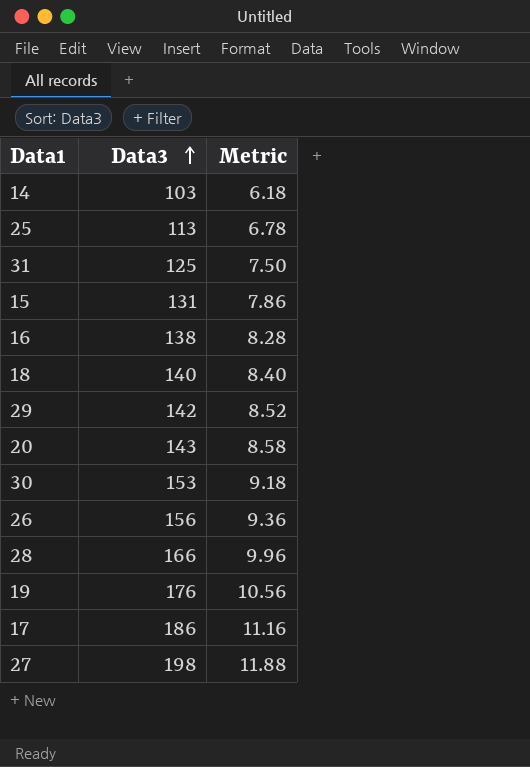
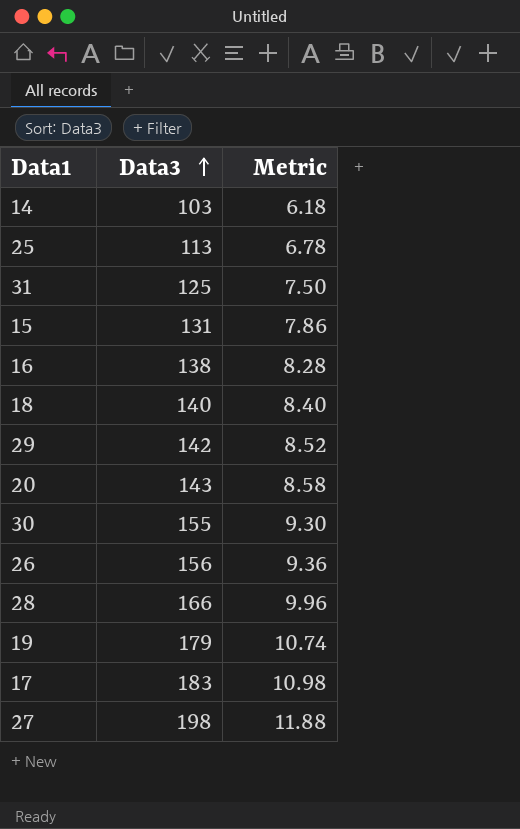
30 | Data3: 153 -> 155
30 | Metric: 9.18 -> 9.30
19 | Data3: 176 -> 179
19 | Metric: 10.56 -> 10.74
17 | Data3: 186 -> 183
17 | Metric: 11.16 -> 10.98

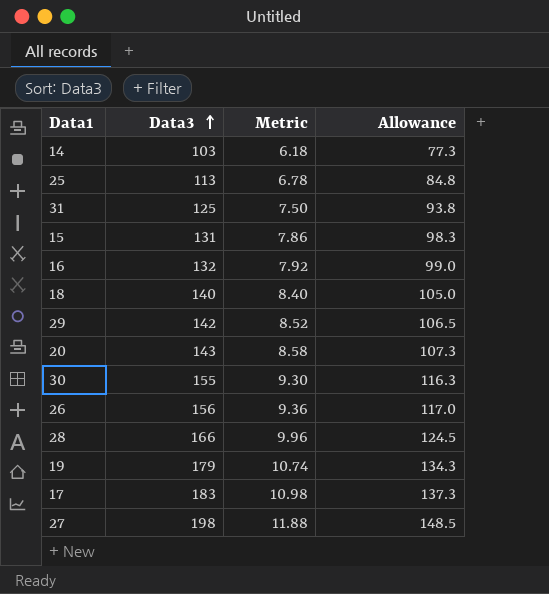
column Allowance | formula: none -> [Data3] * 0.75
16 | Data3: 138 -> 132
16 | Metric: 8.28 -> 7.92

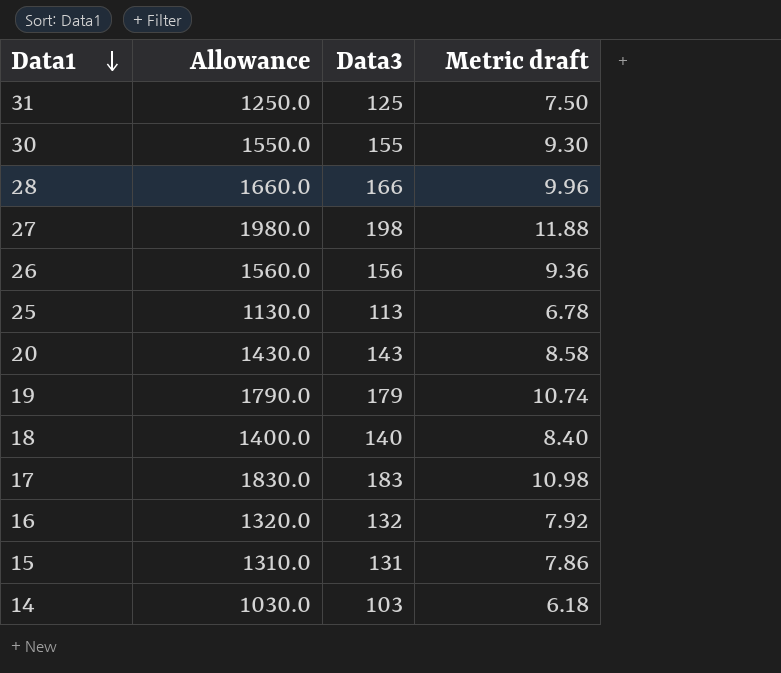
row order: Data3 ascending -> Data1 descending
column Allowance | formula: [Data3] * 0.75 -> [Data3] * 10
column Allowance | position: 4 -> 2
column name: Metric -> Metric draft
row 29: 142 | 8.52 | 106.5 -> none

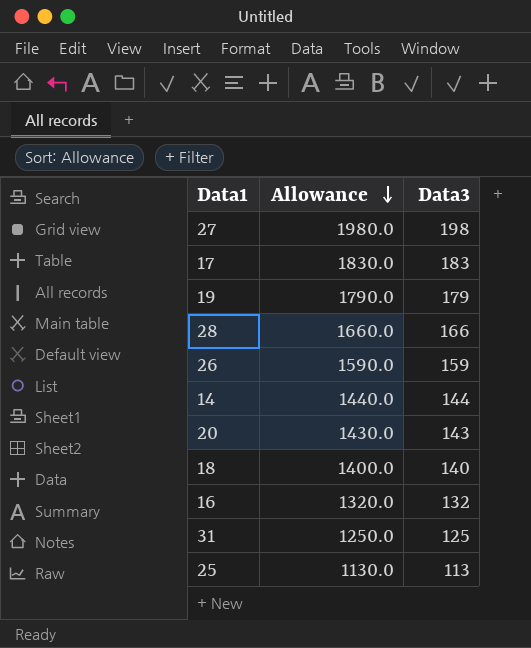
row order: Data1 descending -> Allowance descending
column Metric draft | formula: [Data3] * 0.06 -> none
row 30: 1550.0 | 155 | 9.30 -> none
row 15: 1310.0 | 131 | 7.86 -> none
26 | Allowance: 1560.0 -> 1590.0
26 | Data3: 156 -> 159
14 | Allowance: 1030.0 -> 1440.0
14 | Data3: 103 -> 144

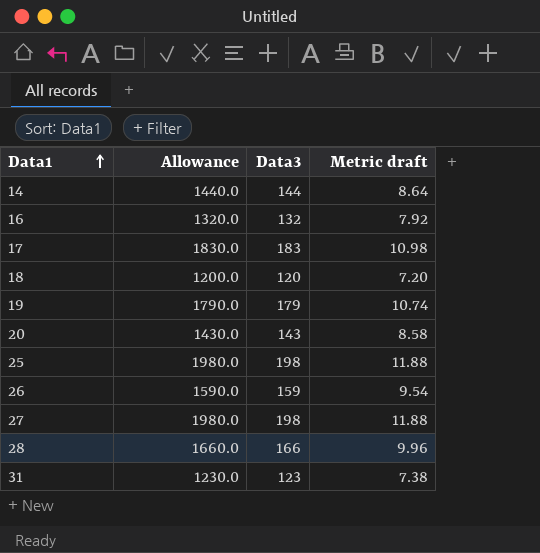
row order: Allowance descending -> Data1 ascending
column Metric draft | formula: none -> [Data3] * 0.06
18 | Allowance: 1400.0 -> 1200.0
18 | Data3: 140 -> 120
25 | Allowance: 1130.0 -> 1980.0
25 | Data3: 113 -> 198
31 | Allowance: 1250.0 -> 1230.0
31 | Data3: 125 -> 123

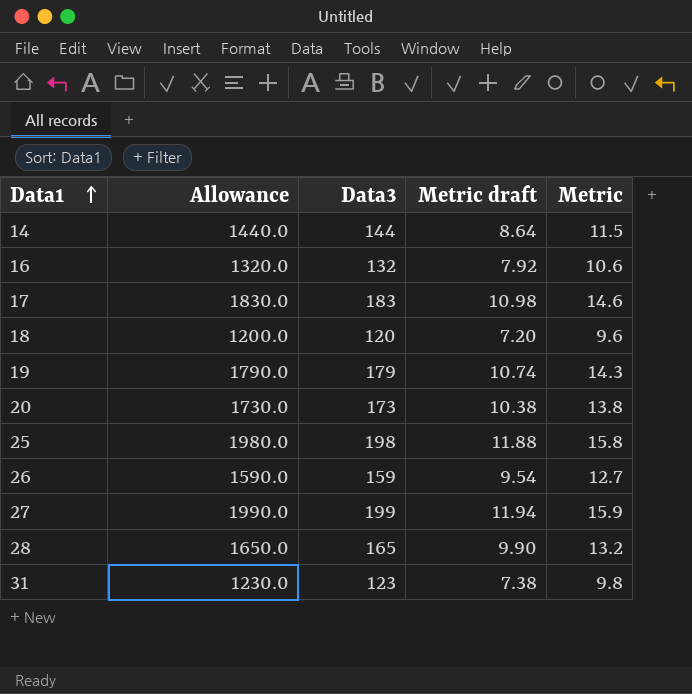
column Metric | formula: none -> [Data3] * 0.08
20 | Allowance: 1430.0 -> 1730.0
20 | Data3: 143 -> 173
20 | Metric draft: 8.58 -> 10.38
27 | Allowance: 1980.0 -> 1990.0
27 | Data3: 198 -> 199
27 | Metric draft: 11.88 -> 11.94
28 | Allowance: 1660.0 -> 1650.0
28 | Data3: 166 -> 165
28 | Metric draft: 9.96 -> 9.90

